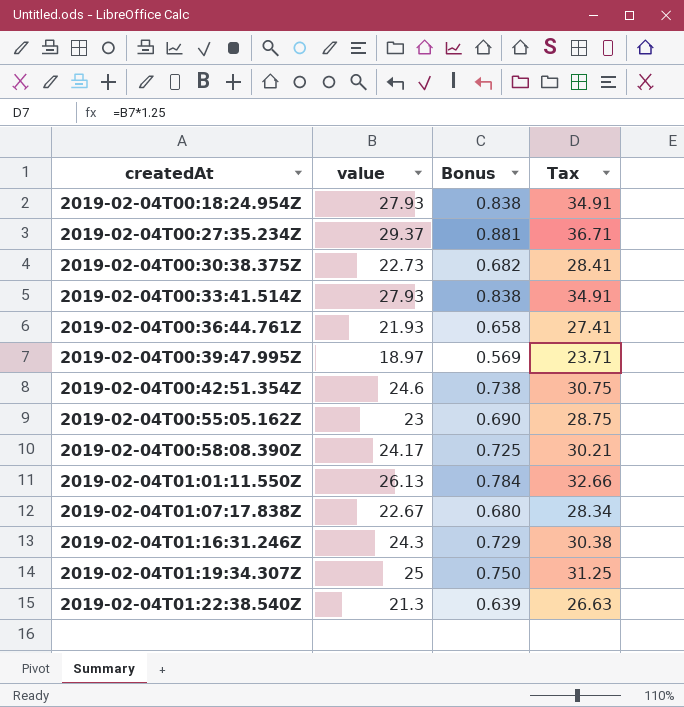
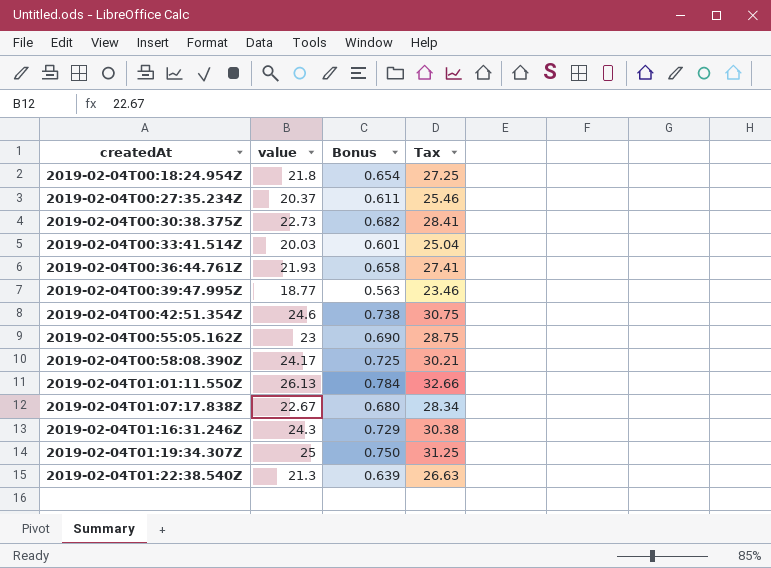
2019-02-04T00:18:24.954Z | value: 27.93 -> 21.8
2019-02-04T00:18:24.954Z | Bonus: 0.838 -> 0.654
2019-02-04T00:18:24.954Z | Tax: 34.91 -> 27.25
2019-02-04T00:27:35.234Z | value: 29.37 -> 20.37
2019-02-04T00:27:35.234Z | Bonus: 0.881 -> 0.611
2019-02-04T00:27:35.234Z | Tax: 36.71 -> 25.46
2019-02-04T00:33:41.514Z | value: 27.93 -> 20.03
2019-02-04T00:33:41.514Z | Bonus: 0.838 -> 0.601
2019-02-04T00:33:41.514Z | Tax: 34.91 -> 25.04
2019-02-04T00:39:47.995Z | value: 18.97 -> 18.77
2019-02-04T00:39:47.995Z | Bonus: 0.569 -> 0.563
2019-02-04T00:39:47.995Z | Tax: 23.71 -> 23.46

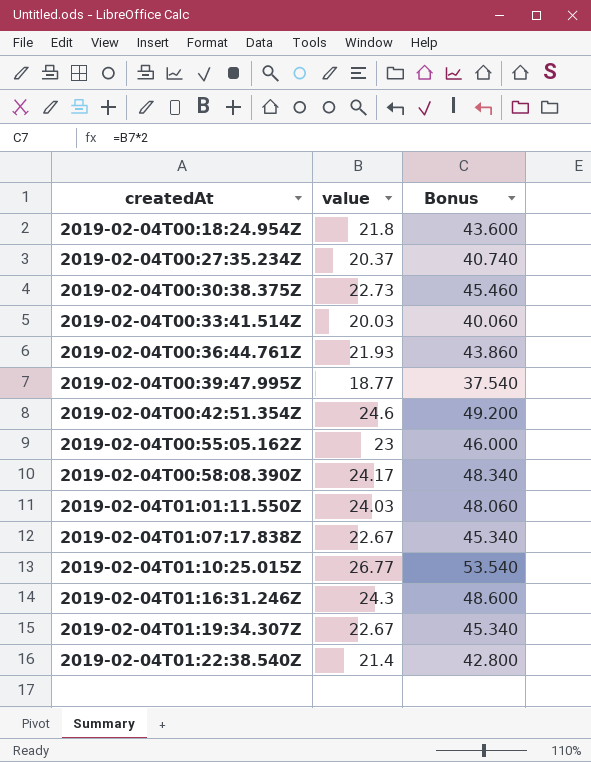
column Tax | formula: [value] * 1.25 -> none
column Bonus | formula: [value] * 0.03 -> [value] * 2
2019-02-04T01:01:11.550Z | value: 26.13 -> 24.03
row 2019-02-04T01:10:25.015Z: none -> 26.77 | 53.540
2019-02-04T01:19:34.307Z | value: 25 -> 22.67
2019-02-04T01:22:38.540Z | value: 21.3 -> 21.4

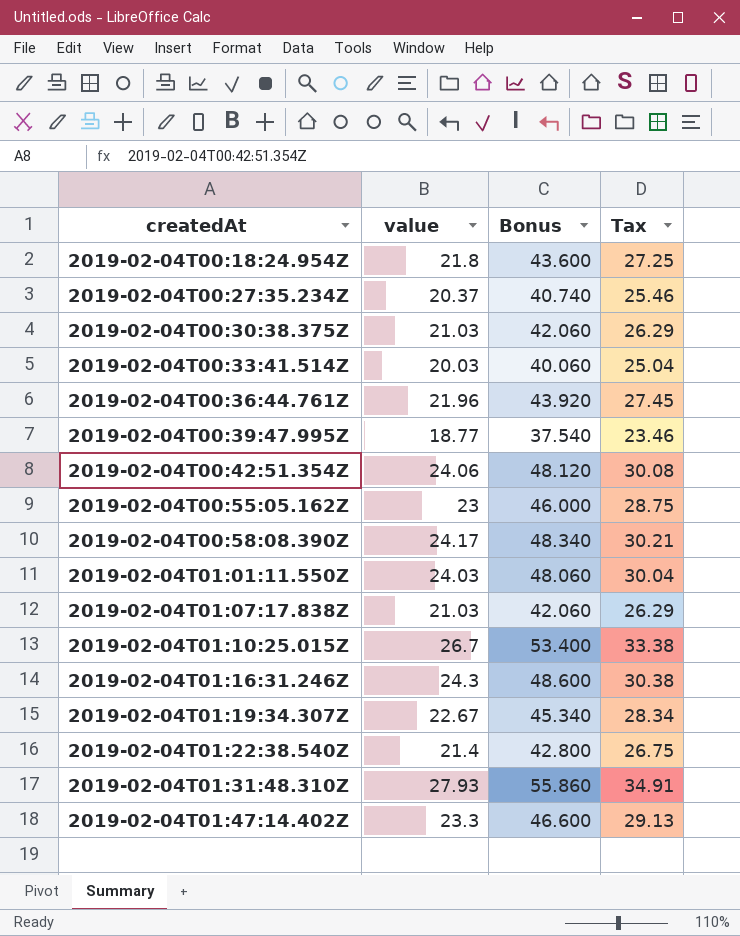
column Tax | formula: none -> [value] * 1.25
2019-02-04T00:30:38.375Z | value: 22.73 -> 21.03
2019-02-04T00:30:38.375Z | Bonus: 45.460 -> 42.060
2019-02-04T00:36:44.761Z | value: 21.93 -> 21.96
2019-02-04T00:36:44.761Z | Bonus: 43.860 -> 43.920
2019-02-04T00:42:51.354Z | value: 24.6 -> 24.06
2019-02-04T00:42:51.354Z | Bonus: 49.200 -> 48.120
2019-02-04T01:07:17.838Z | value: 22.67 -> 21.03
2019-02-04T01:07:17.838Z | Bonus: 45.340 -> 42.060
2019-02-04T01:10:25.015Z | value: 26.77 -> 26.7
2019-02-04T01:10:25.015Z | Bonus: 53.540 -> 53.400
row 2019-02-04T01:31:48.310Z: none -> 27.93 | 55.860 | 34.91
row 2019-02-04T01:47:14.402Z: none -> 23.3 | 46.600 | 29.13

